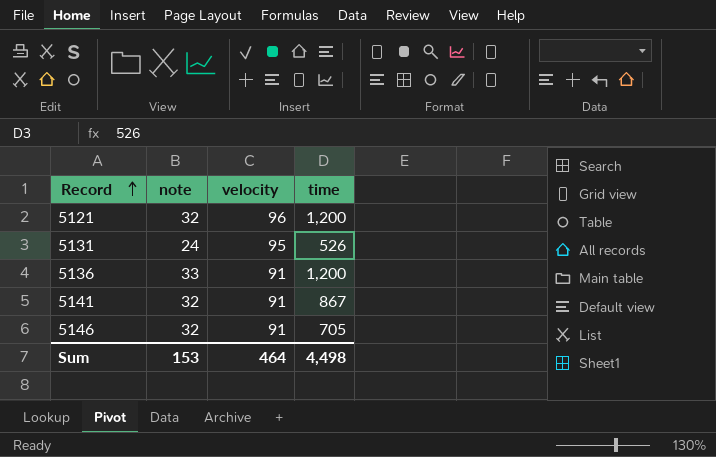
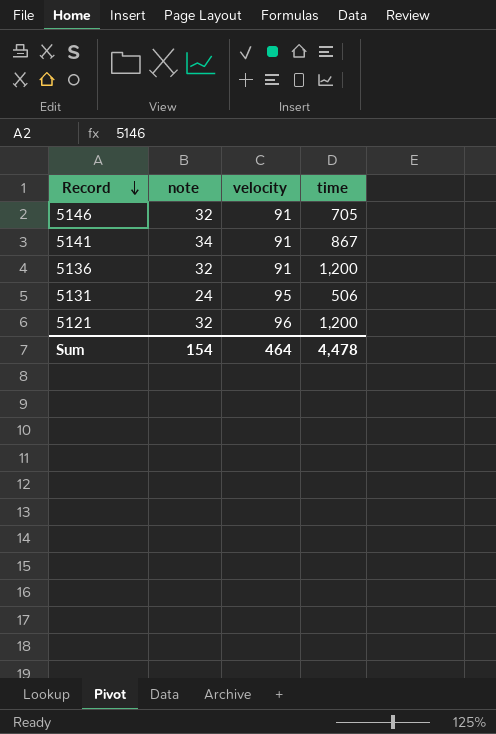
row order: Record ascending -> Record descending
5141 | note: 32 -> 34
5136 | note: 33 -> 32
5131 | time: 526 -> 506
Sum | note: 153 -> 154
Sum | time: 4,498 -> 4,478

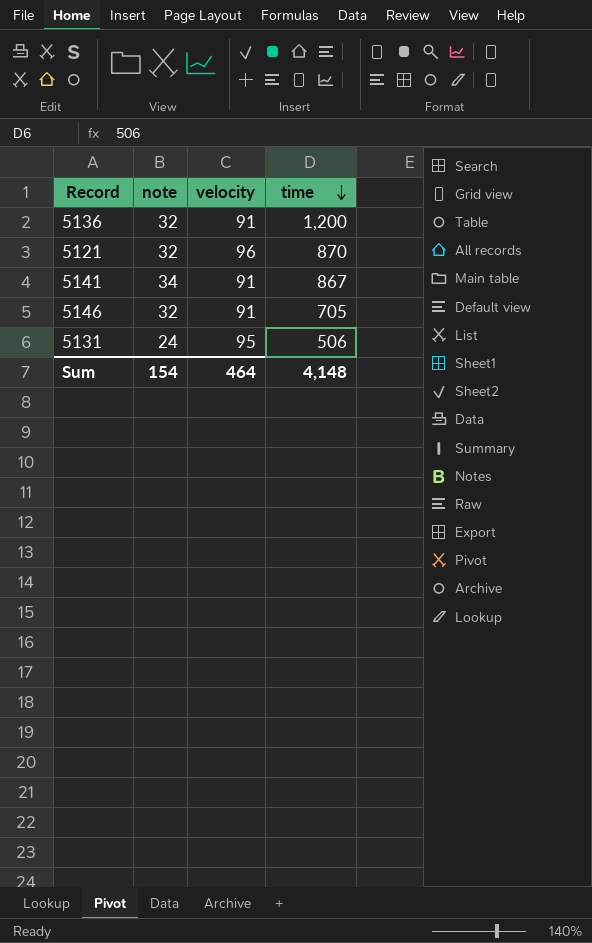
row order: Record descending -> time descending
5121 | time: 1,200 -> 870
Sum | time: 4,478 -> 4,148

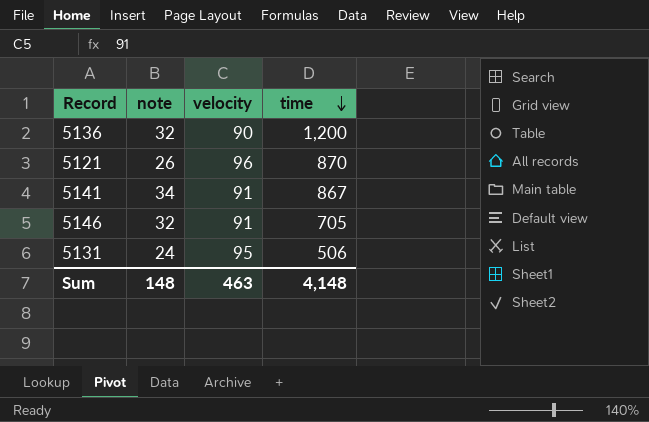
5136 | velocity: 91 -> 90
5121 | note: 32 -> 26
Sum | note: 154 -> 148
Sum | velocity: 464 -> 463

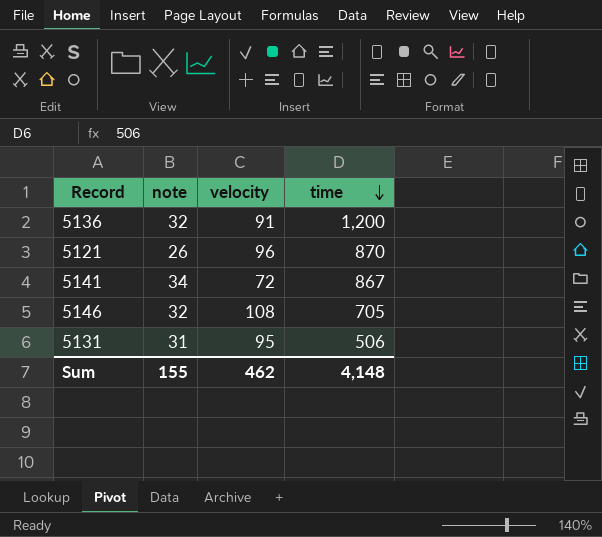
5136 | velocity: 90 -> 91
5141 | velocity: 91 -> 72
5146 | velocity: 91 -> 108
5131 | note: 24 -> 31
Sum | note: 148 -> 155
Sum | velocity: 463 -> 462

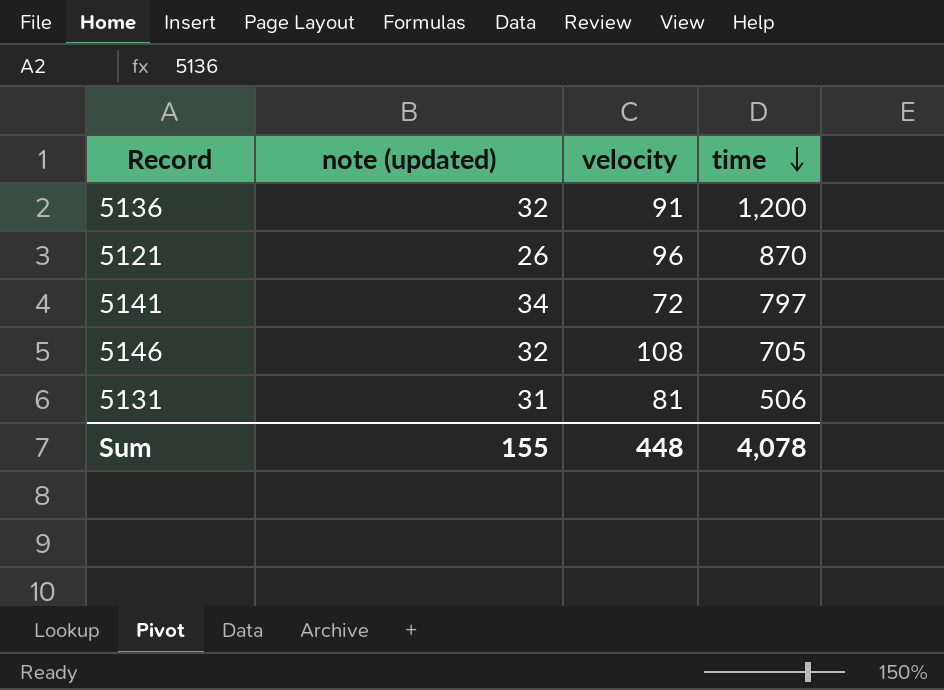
column name: note -> note (updated)
5141 | time: 867 -> 797
5131 | velocity: 95 -> 81
Sum | velocity: 462 -> 448
Sum | time: 4,148 -> 4,078

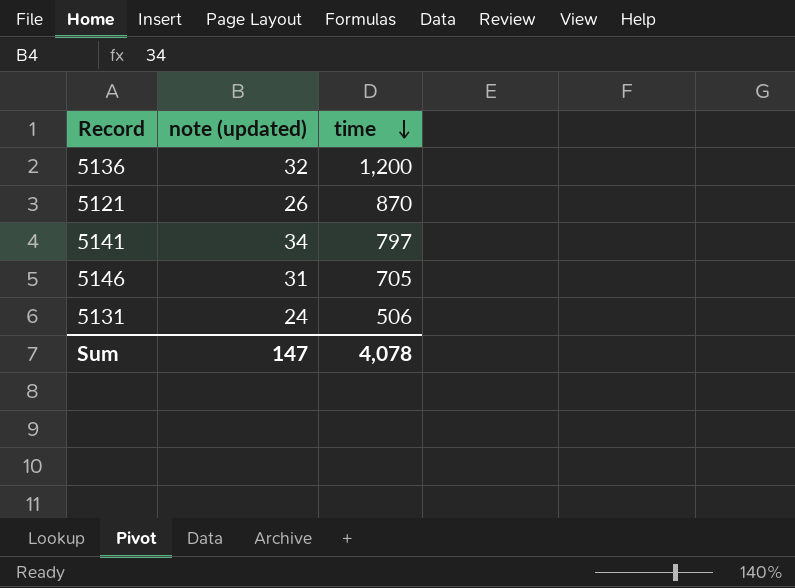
column velocity | position: 3 -> none
5146 | note (updated): 32 -> 31
5131 | note (updated): 31 -> 24
Sum | note (updated): 155 -> 147

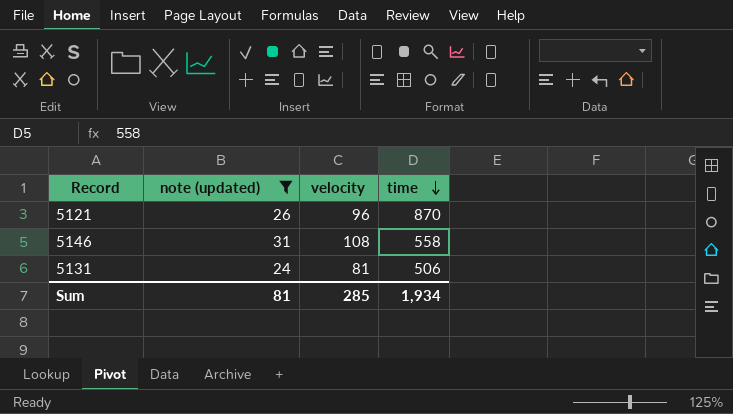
filter: none -> note (updated) <= 31
column velocity | position: none -> 3
5146 | time: 705 -> 558
Sum | note (updated): 147 -> 81
Sum | time: 4,078 -> 1,934

